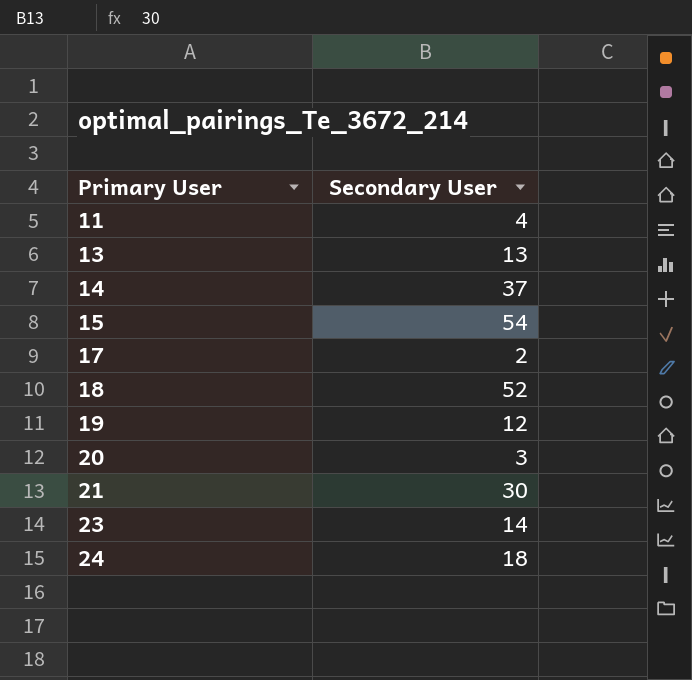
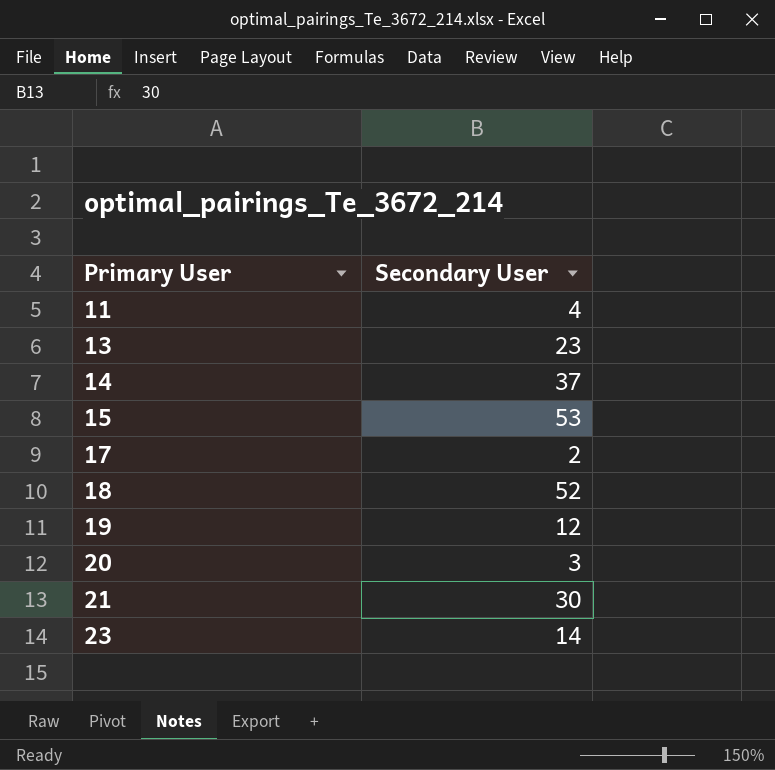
row 24: 18 -> none
13 | Secondary User: 13 -> 23
15 | Secondary User: 54 -> 53

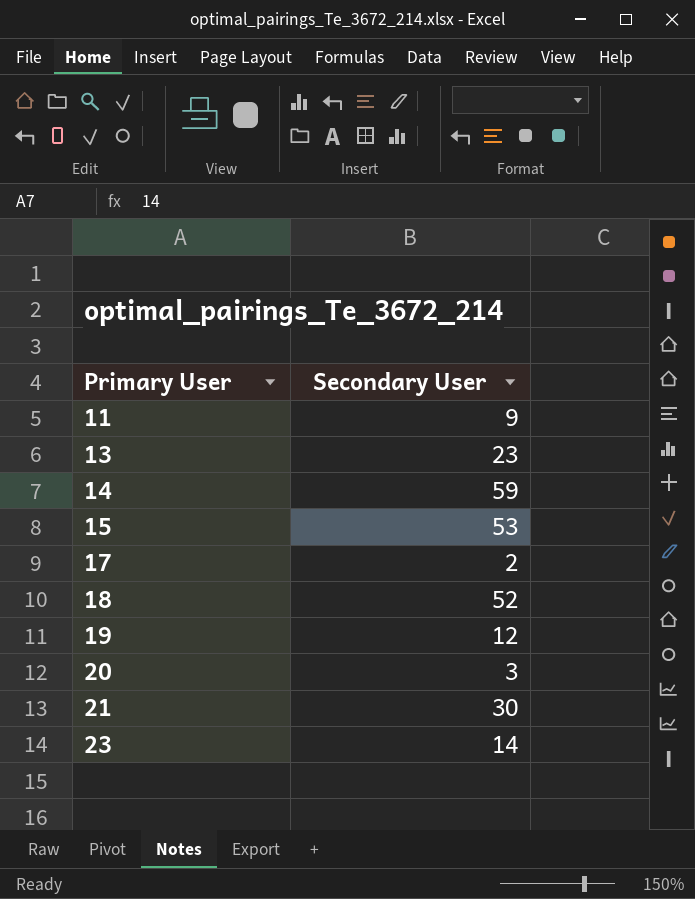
11 | Secondary User: 4 -> 9
14 | Secondary User: 37 -> 59

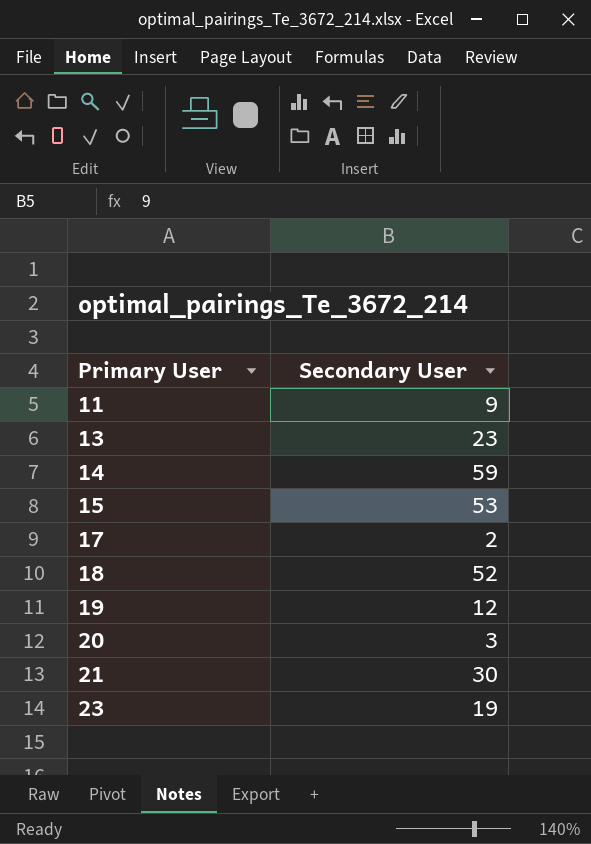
23 | Secondary User: 14 -> 19

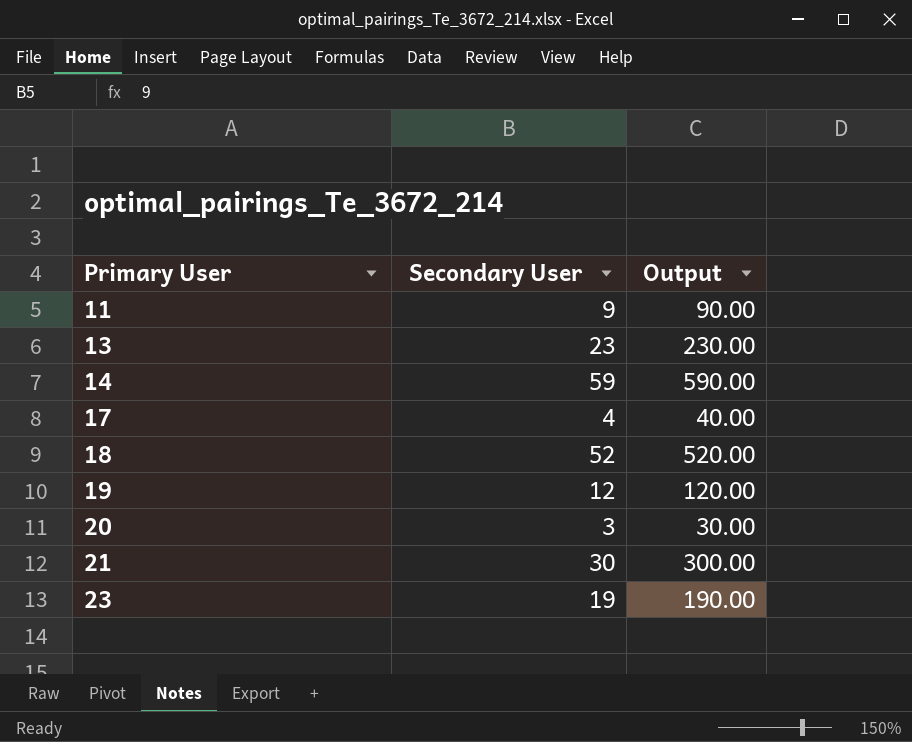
column Output | formula: none -> [Secondary User] * 10
row 15: 53 -> none
17 | Secondary User: 2 -> 4

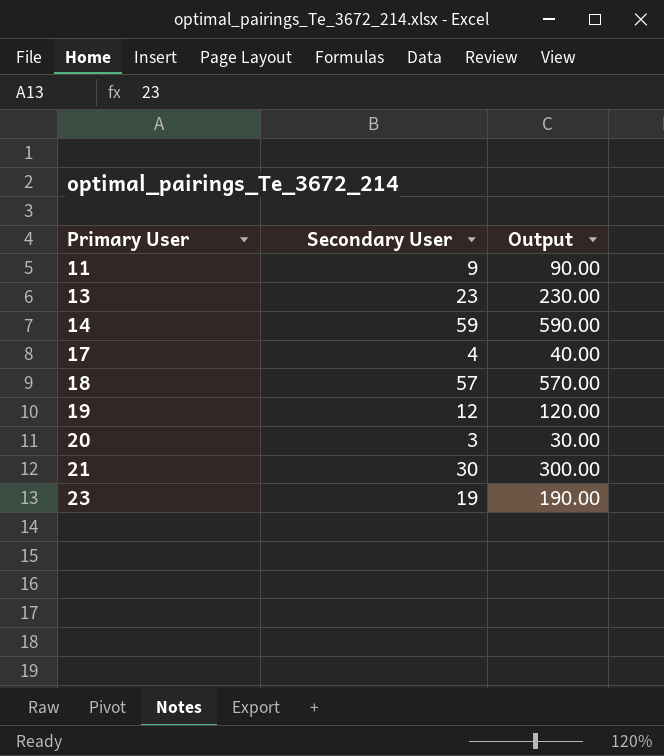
18 | Secondary User: 52 -> 57
18 | Output: 520.00 -> 570.00

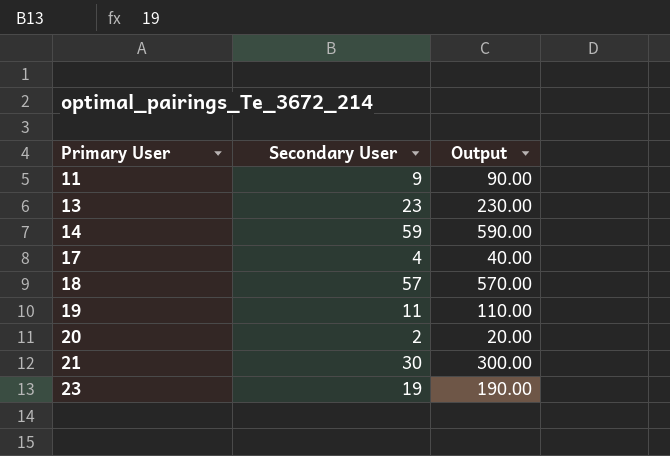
19 | Secondary User: 12 -> 11
19 | Output: 120.00 -> 110.00
20 | Secondary User: 3 -> 2
20 | Output: 30.00 -> 20.00

